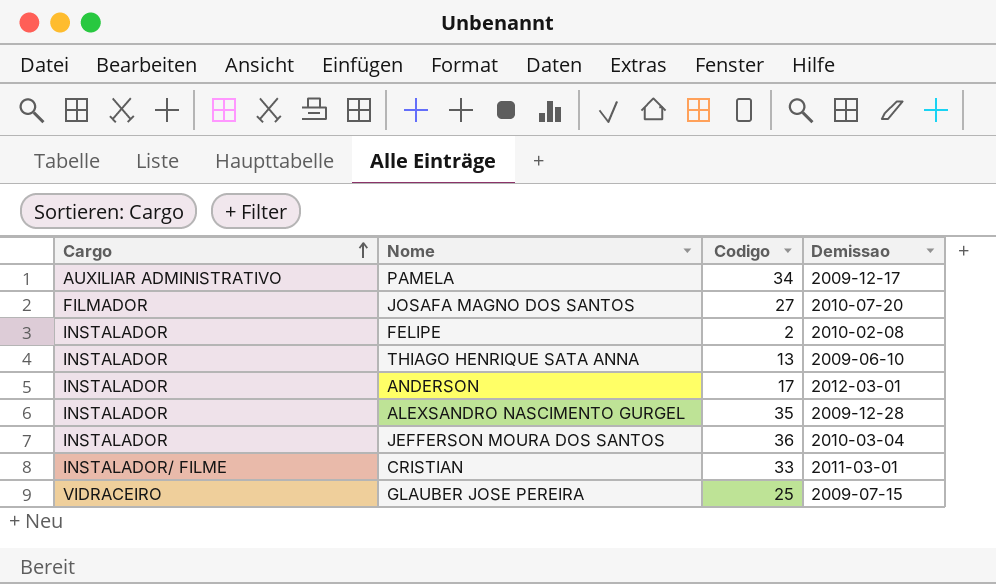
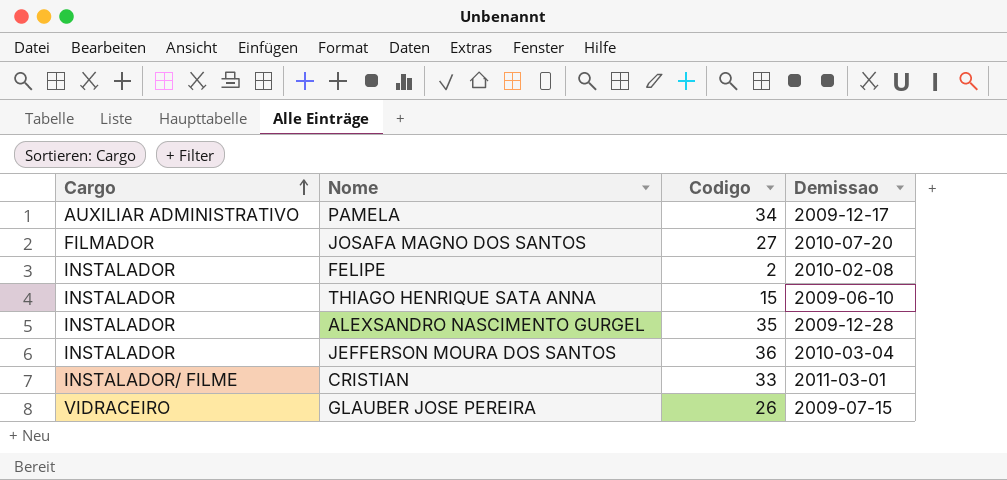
row ANDERSON: INSTALADOR | 17 | 2012-03-01 -> none
THIAGO HENRIQUE SATA ANNA | Codigo: 13 -> 15
GLAUBER JOSE PEREIRA | Codigo: 25 -> 26

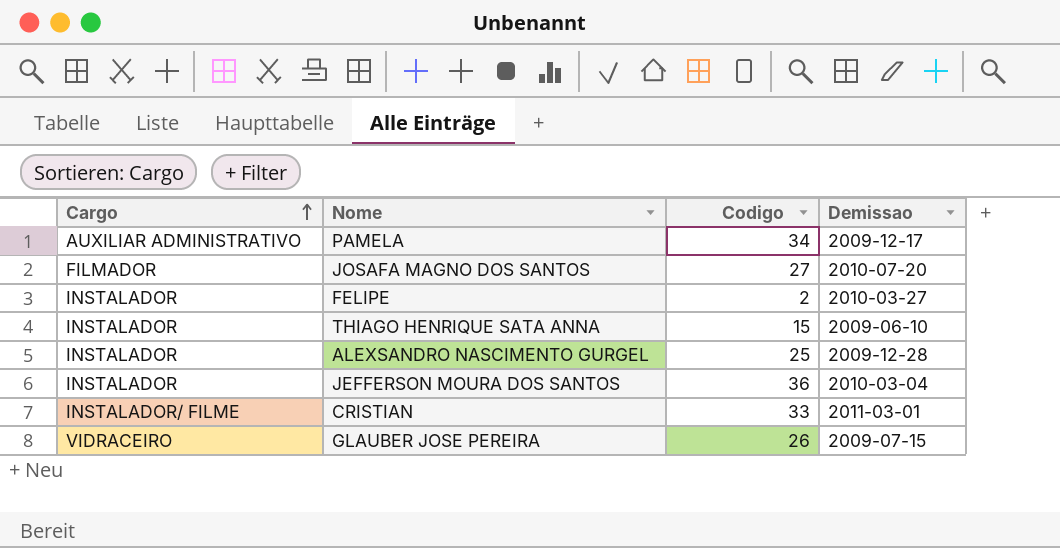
FELIPE | Demissao: 2010-02-08 -> 2010-03-27
ALEXSANDRO NASCIMENTO GURGEL | Codigo: 35 -> 25

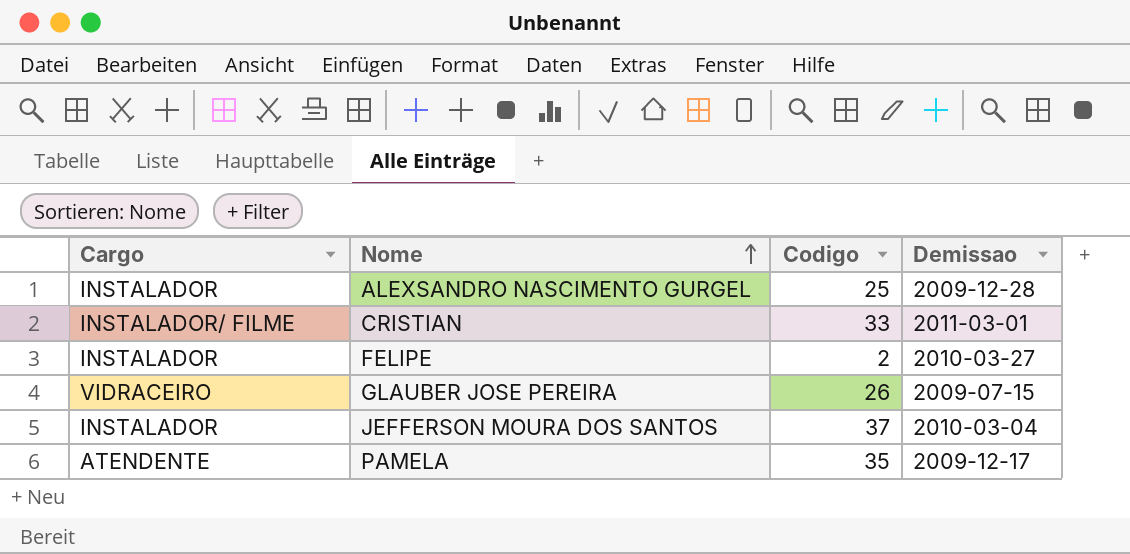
row order: Cargo ascending -> Nome ascending
row JOSAFA MAGNO DOS SANTOS: FILMADOR | 27 | 2010-07-20 -> none
row THIAGO HENRIQUE SATA ANNA: INSTALADOR | 15 | 2009-06-10 -> none
JEFFERSON MOURA DOS SANTOS | Codigo: 36 -> 37
PAMELA | Cargo: AUXILIAR ADMINISTRATIVO -> ATENDENTE
PAMELA | Codigo: 34 -> 35

